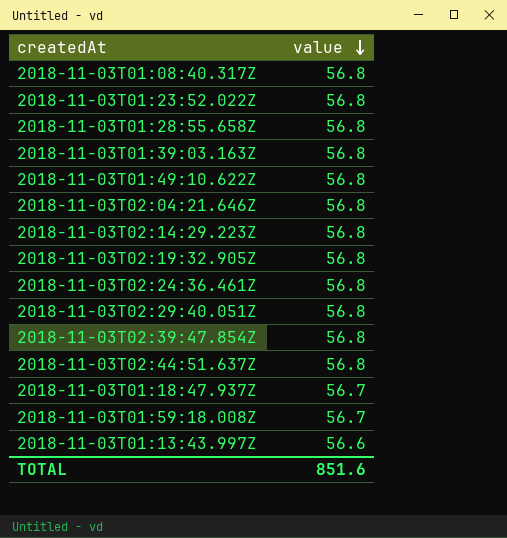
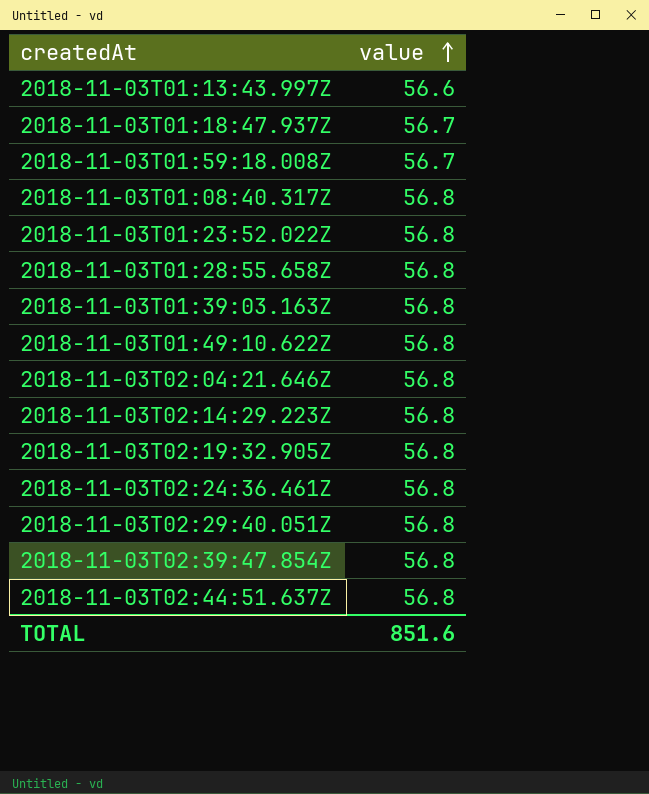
row order: value descending -> value ascending

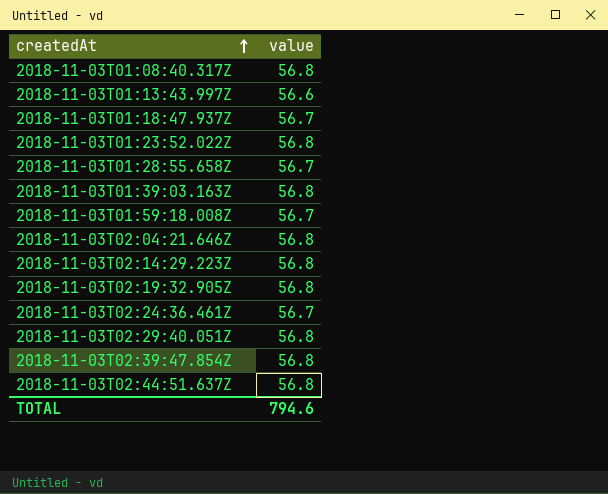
row order: value ascending -> createdAt ascending
row 2018-11-03T01:49:10.622Z: 56.8 -> none
2018-11-03T01:28:55.658Z | value: 56.8 -> 56.7
2018-11-03T02:24:36.461Z | value: 56.8 -> 56.7
TOTAL | value: 851.6 -> 794.6

